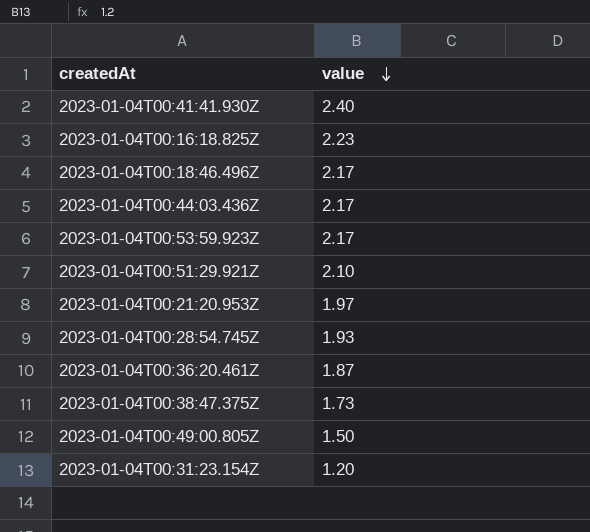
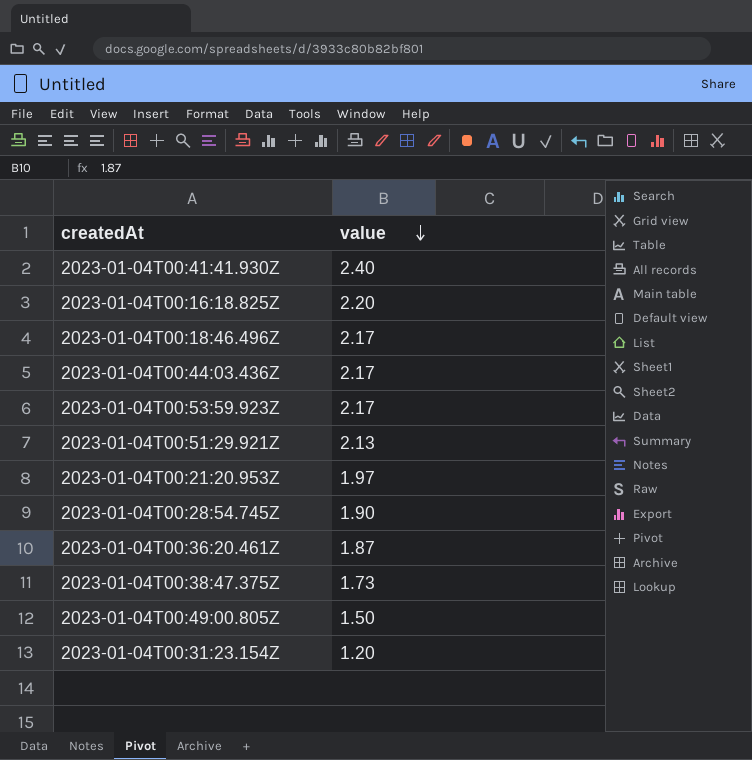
2023-01-04T00:16:18.825Z | value: 2.23 -> 2.20
2023-01-04T00:51:29.921Z | value: 2.10 -> 2.13
2023-01-04T00:28:54.745Z | value: 1.93 -> 1.90

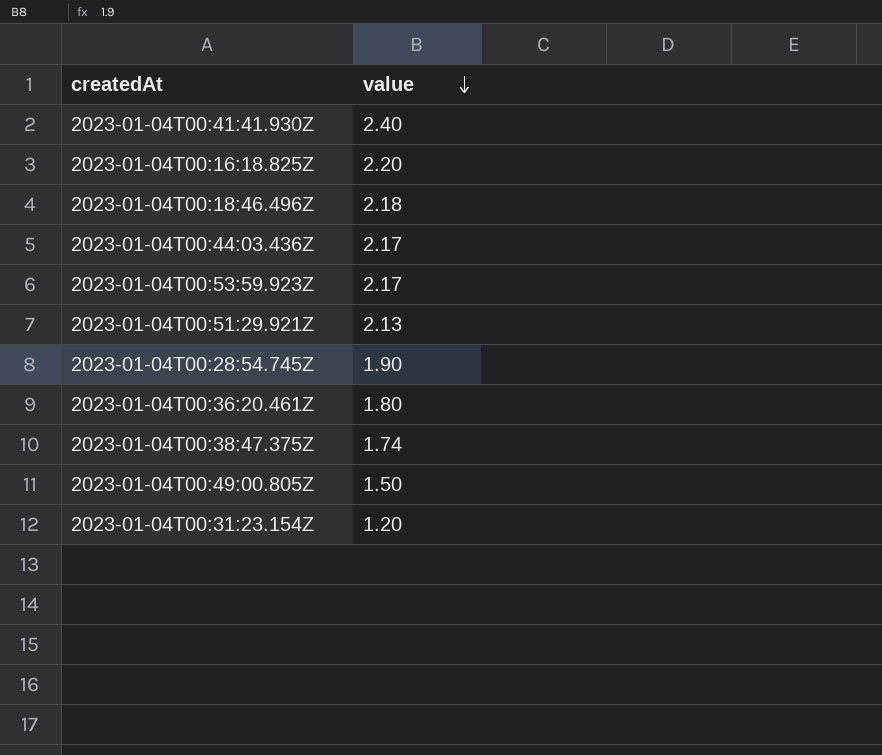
row 2023-01-04T00:21:20.953Z: 1.97 -> none
2023-01-04T00:18:46.496Z | value: 2.17 -> 2.18
2023-01-04T00:36:20.461Z | value: 1.87 -> 1.80
2023-01-04T00:38:47.375Z | value: 1.73 -> 1.74

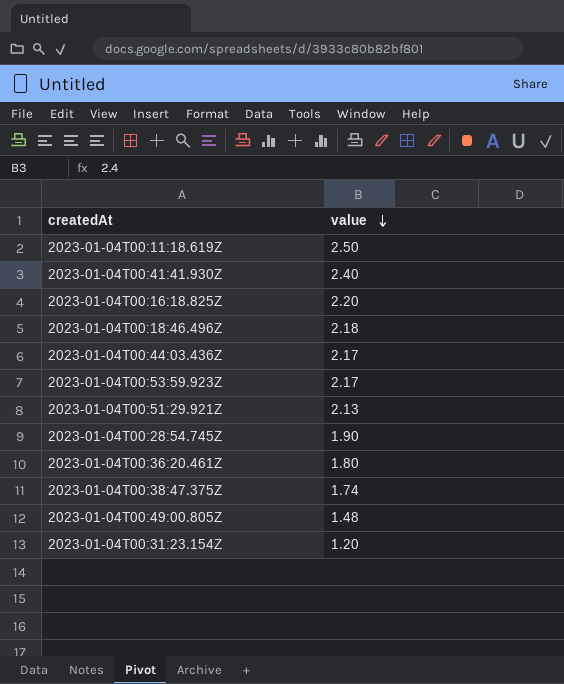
row 2023-01-04T00:11:18.619Z: none -> 2.50
2023-01-04T00:49:00.805Z | value: 1.50 -> 1.48

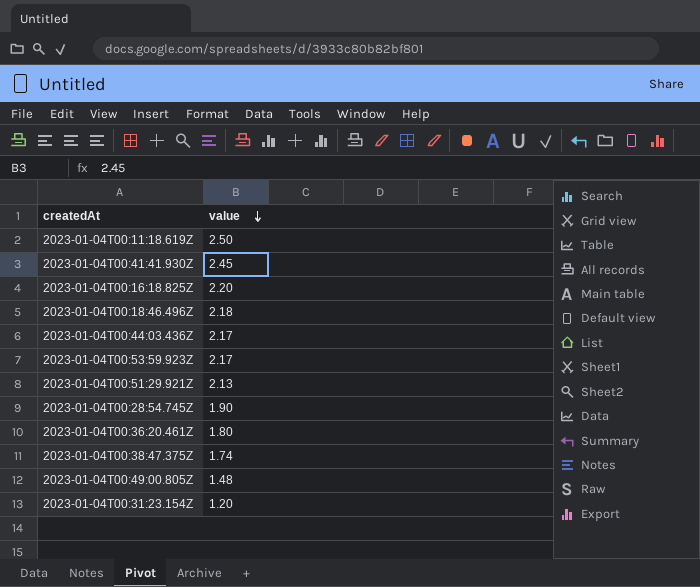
2023-01-04T00:41:41.930Z | value: 2.40 -> 2.45

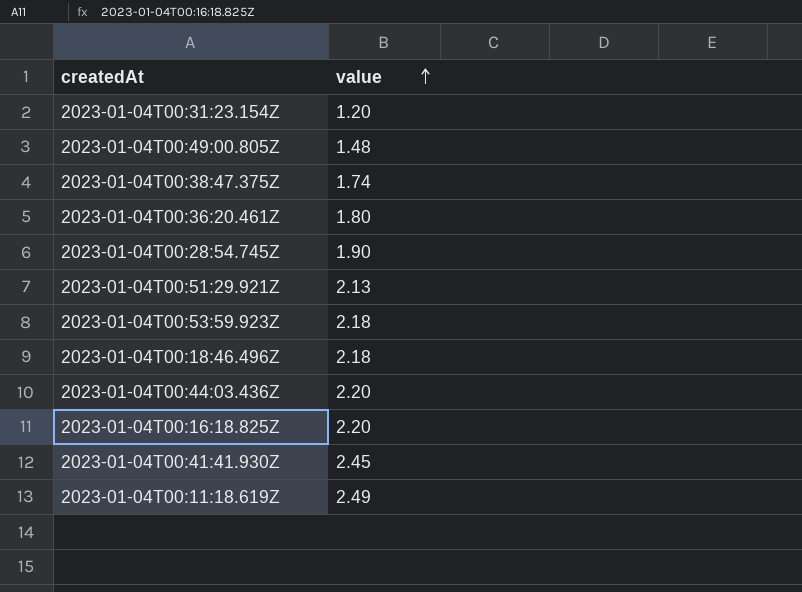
row order: value descending -> value ascending
2023-01-04T00:53:59.923Z | value: 2.17 -> 2.18
2023-01-04T00:44:03.436Z | value: 2.17 -> 2.20
2023-01-04T00:11:18.619Z | value: 2.50 -> 2.49

